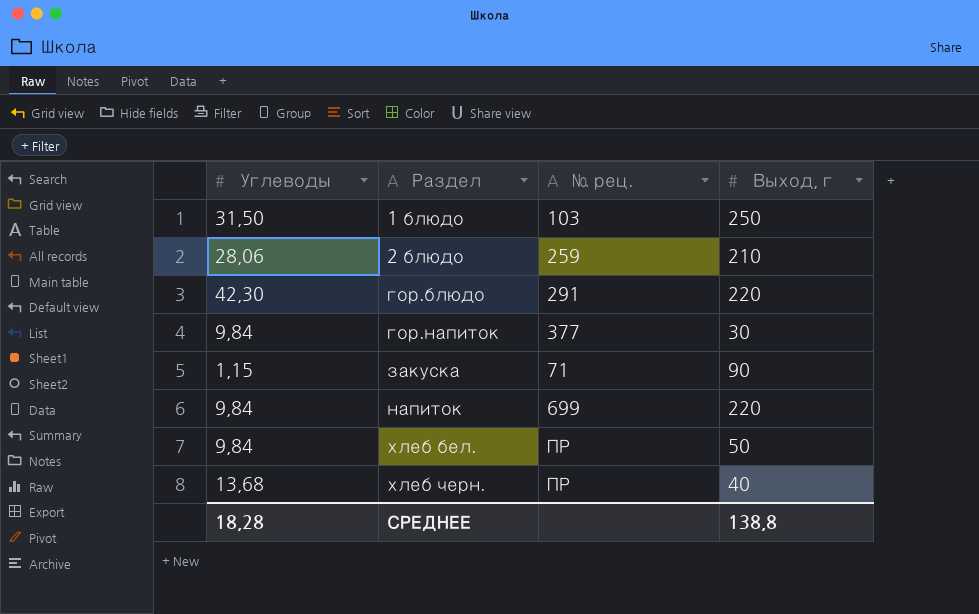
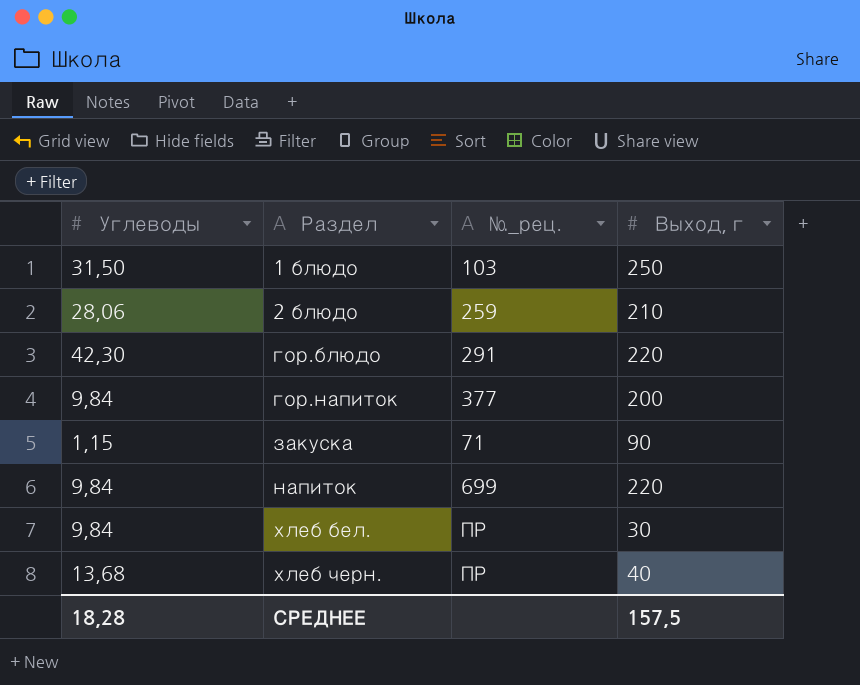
column name: № рец. -> №_рец.
гор.напиток | Выход, г: 30 -> 200
хлеб бел. | Выход, г: 50 -> 30
СРЕДНЕЕ | Выход, г: 138,8 -> 157,5

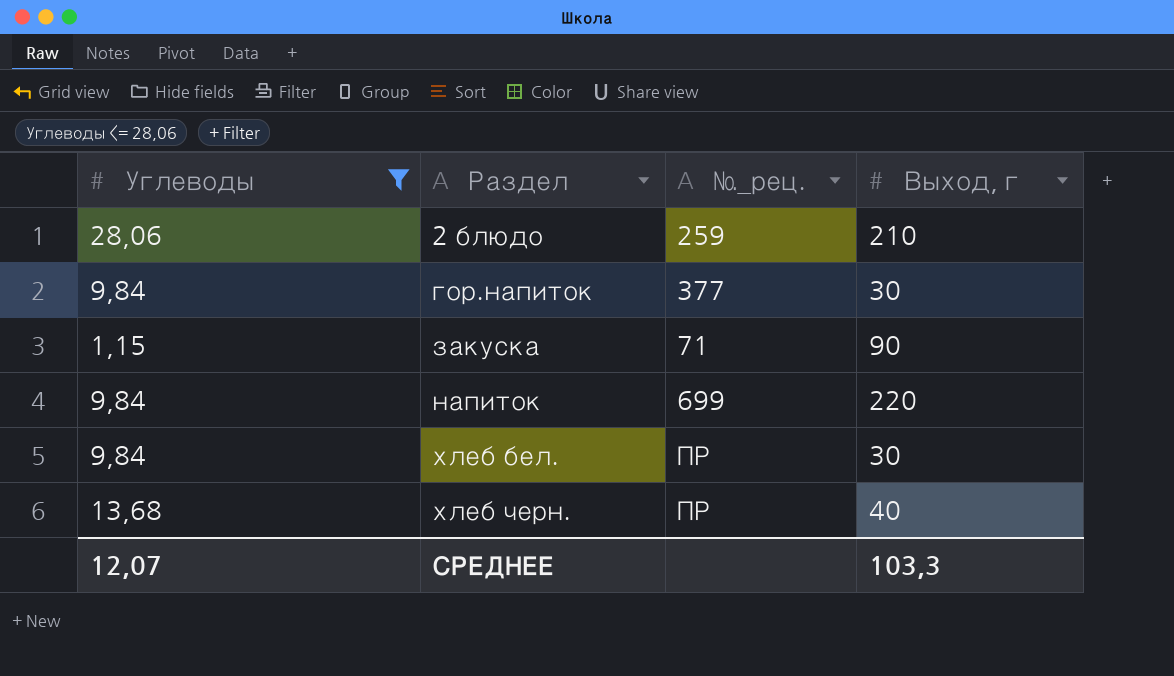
filter: none -> Углеводы <= 28,06
гор.напиток | Выход, г: 200 -> 30
СРЕДНЕЕ | Углеводы: 18,28 -> 12,07
СРЕДНЕЕ | Выход, г: 157,5 -> 103,3

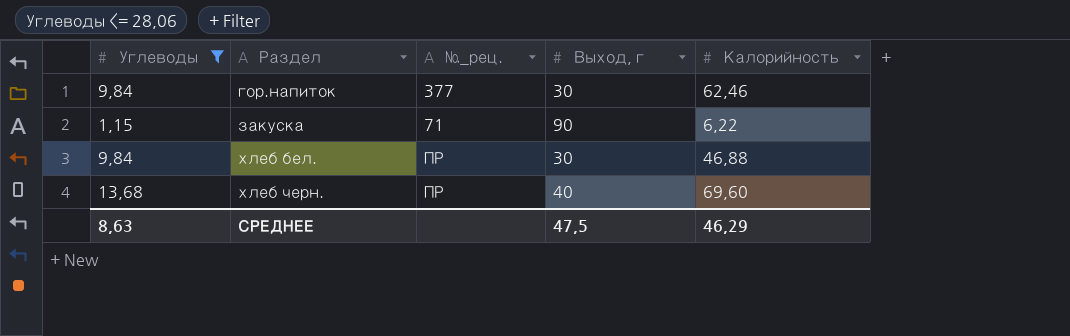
column Калорийность | position: none -> 5
row 2 блюдо: 28,06 | 259 | 210 -> none
row напиток: 9,84 | 699 | 220 -> none
СРЕДНЕЕ | Углеводы: 12,07 -> 8,63
СРЕДНЕЕ | Выход, г: 103,3 -> 47,5

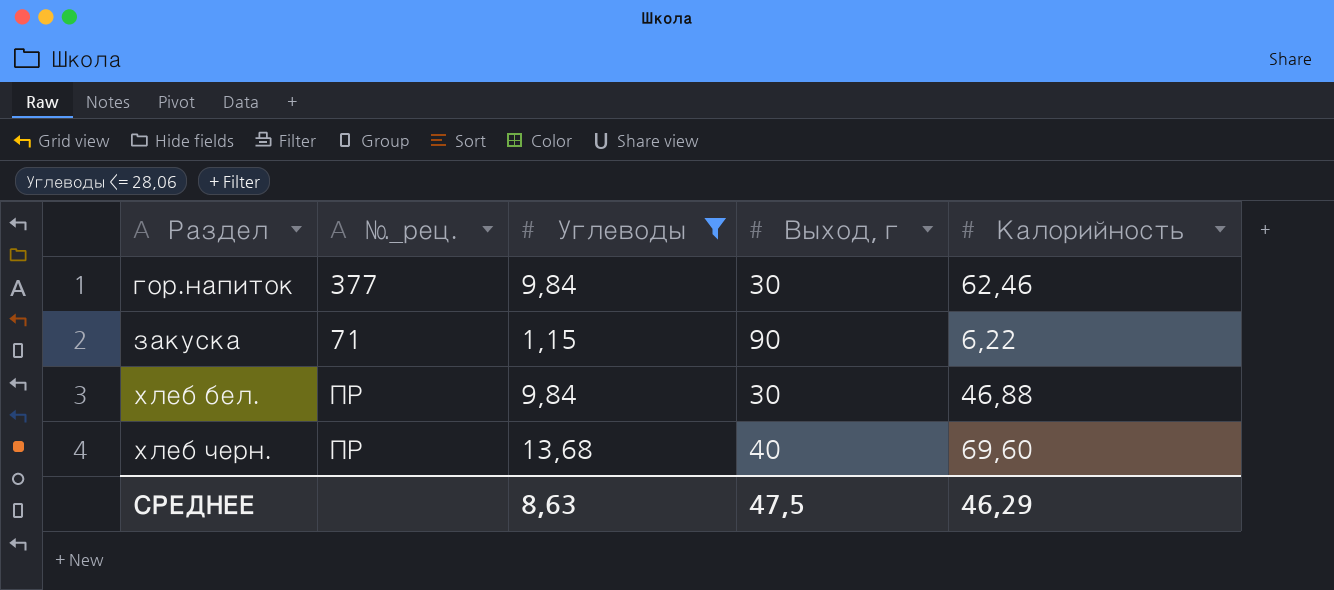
column Углеводы | position: 1 -> 3

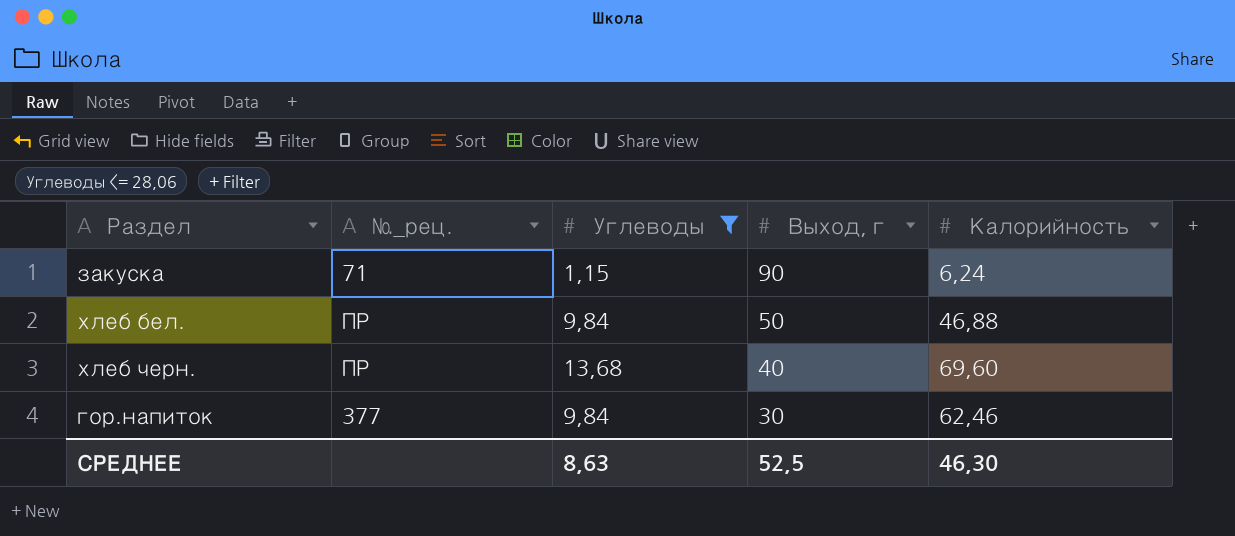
row order: Раздел ascending -> Выход, г descending
закуска | Калорийность: 6,22 -> 6,24
хлеб бел. | Выход, г: 30 -> 50
СРЕДНЕЕ | Выход, г: 47,5 -> 52,5
СРЕДНЕЕ | Калорийность: 46,29 -> 46,30

